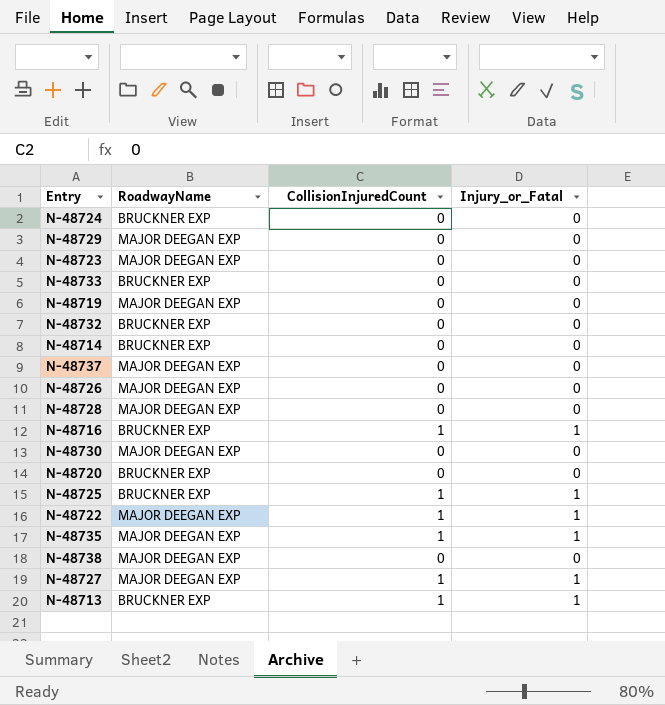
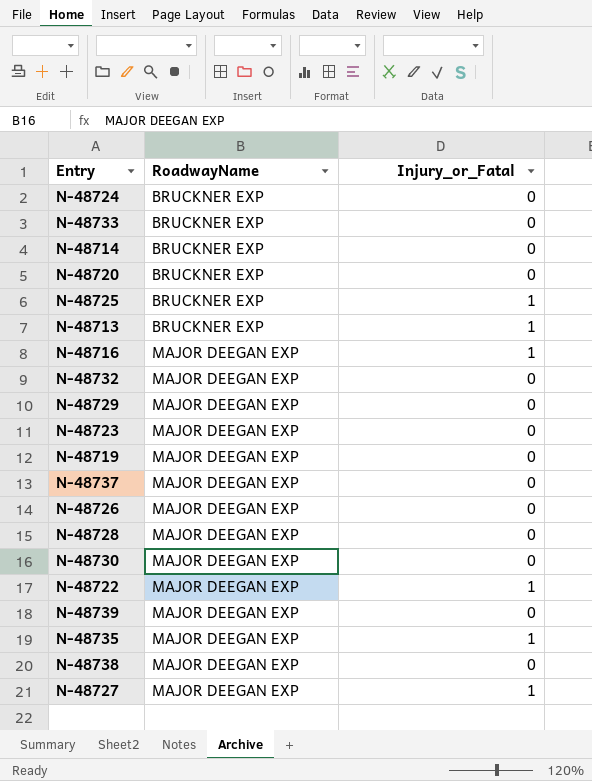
row order: none -> RoadwayName ascending
column CollisionInjuredCount | position: 3 -> none
N-48716 | RoadwayName: BRUCKNER EXP -> MAJOR DEEGAN EXP
N-48732 | RoadwayName: BRUCKNER EXP -> MAJOR DEEGAN EXP
row N-48739: none -> MAJOR DEEGAN EXP | 0

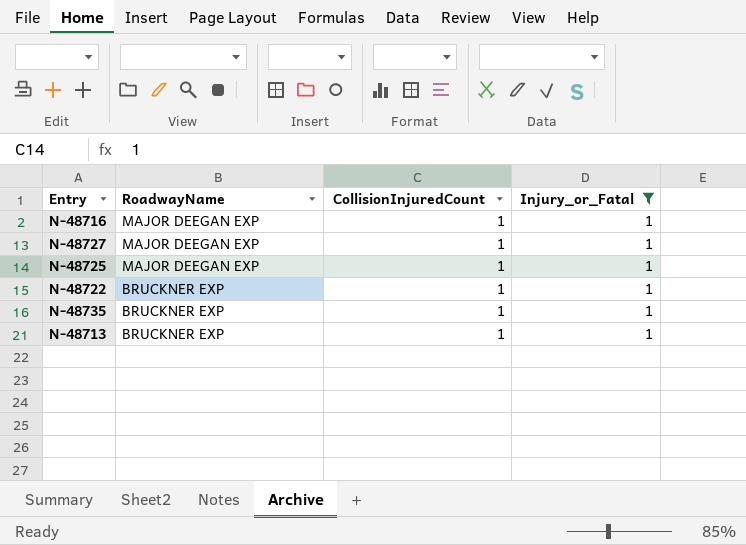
filter: none -> Injury_or_Fatal = 1
row order: RoadwayName ascending -> RoadwayName descending
column CollisionInjuredCount | position: none -> 3
N-48725 | RoadwayName: BRUCKNER EXP -> MAJOR DEEGAN EXP
N-48722 | RoadwayName: MAJOR DEEGAN EXP -> BRUCKNER EXP
N-48735 | RoadwayName: MAJOR DEEGAN EXP -> BRUCKNER EXP

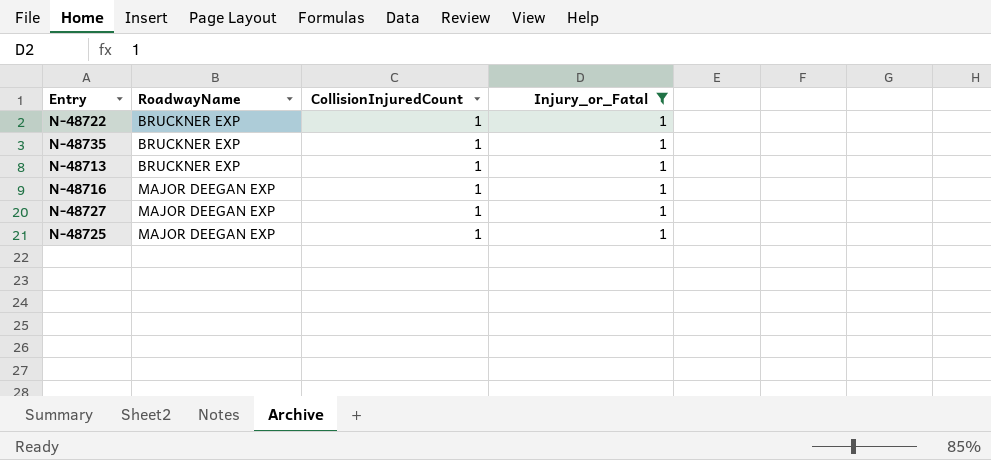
row order: RoadwayName descending -> RoadwayName ascending

